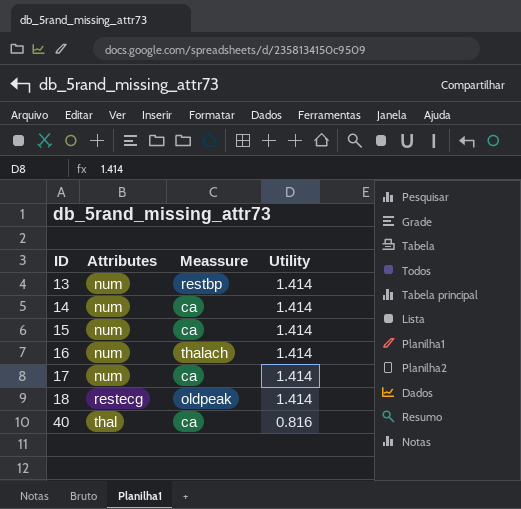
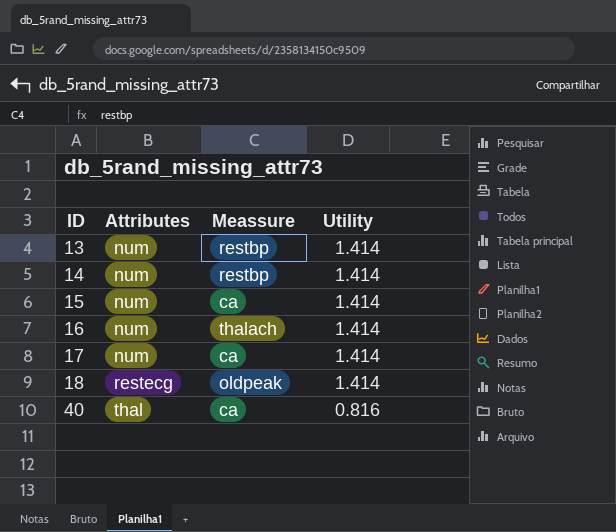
14 | Meassure: ca -> restbp

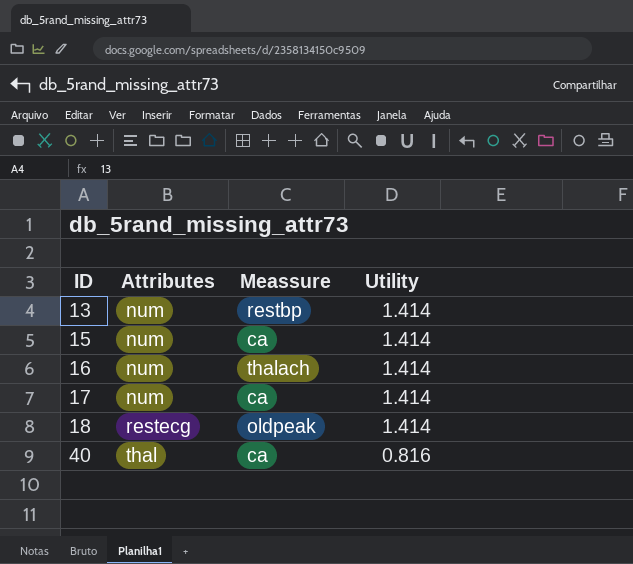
row 14: num | restbp | 1.414 -> none

